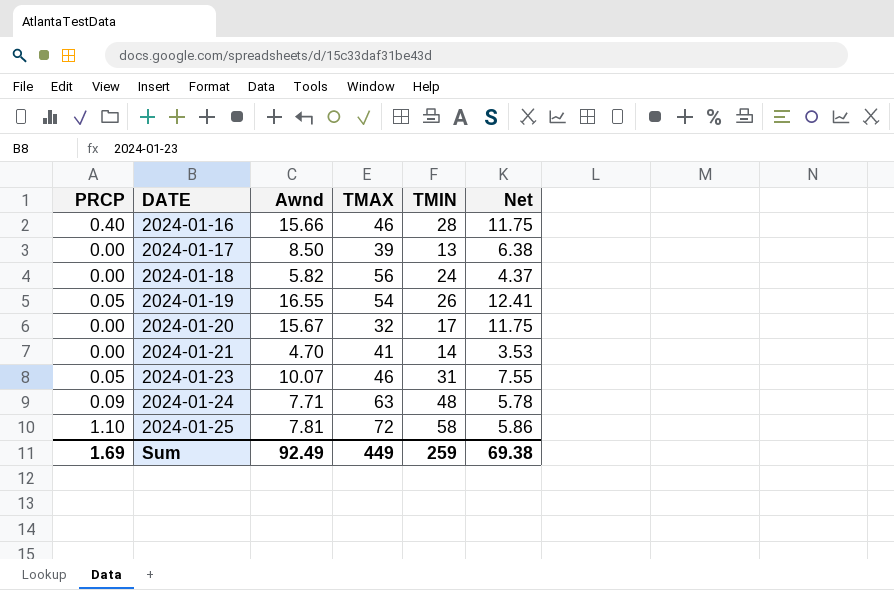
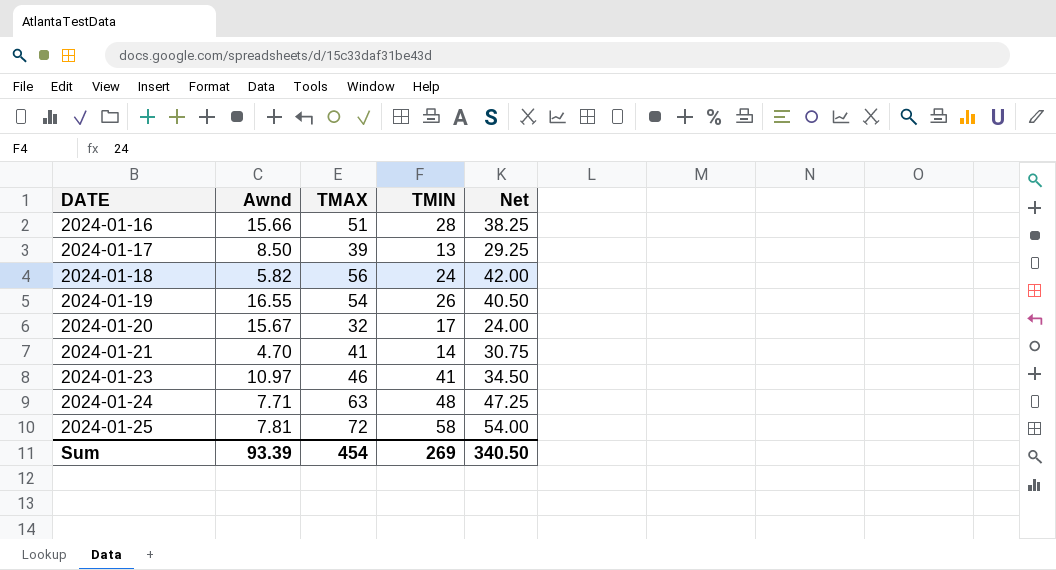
column PRCP | position: 1 -> none
column Net | formula: [Awnd] * 0.75 -> [TMAX] * 0.75
2024-01-16 | TMAX: 46 -> 51
2024-01-23 | Awnd: 10.07 -> 10.97
2024-01-23 | TMIN: 31 -> 41
Sum | Awnd: 92.49 -> 93.39
Sum | TMAX: 449 -> 454
Sum | TMIN: 259 -> 269
Sum | Net: 69.38 -> 340.50

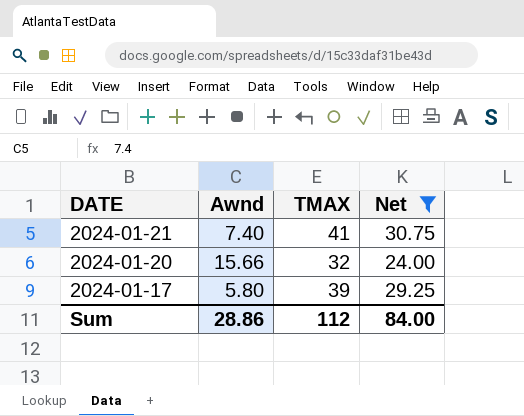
filter: none -> Net <= 30.75
row order: DATE ascending -> DATE descending
column TMIN | position: 4 -> none
2024-01-21 | Awnd: 4.70 -> 7.40
2024-01-20 | Awnd: 15.67 -> 15.66
2024-01-17 | Awnd: 8.50 -> 5.80
Sum | Awnd: 93.39 -> 28.86
Sum | TMAX: 454 -> 112
Sum | Net: 340.50 -> 84.00

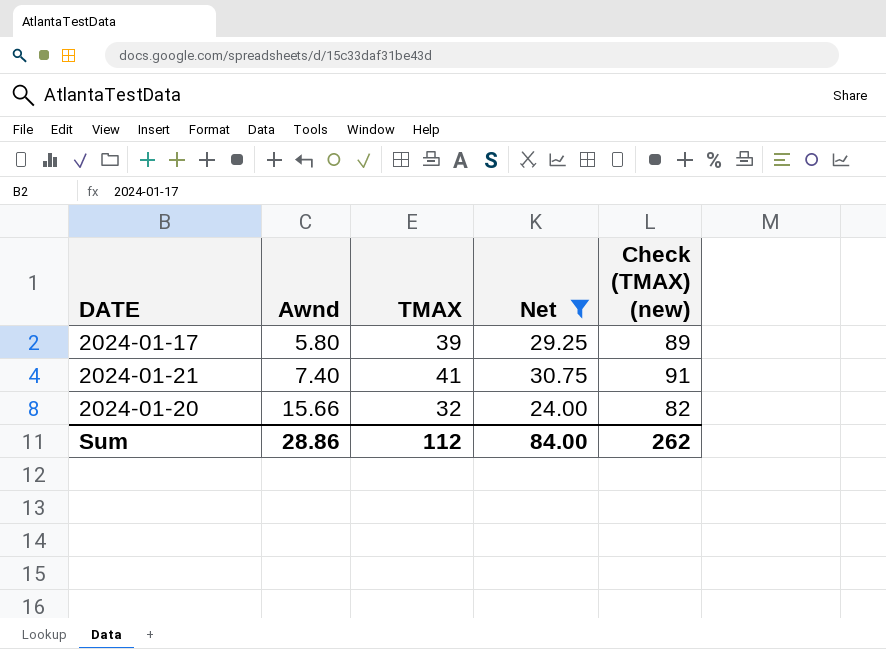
row order: DATE descending -> Awnd ascending
column Check (TMAX) (new) | formula: none -> [TMAX] + 50

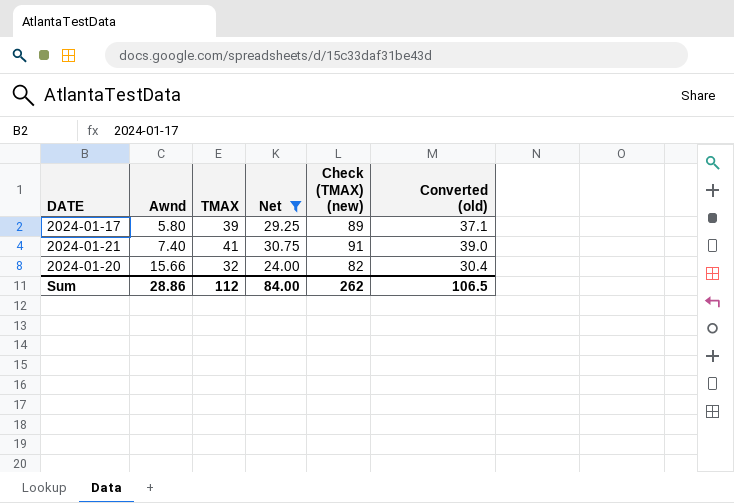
column Converted (old) | formula: none -> [TMAX] * 0.95

